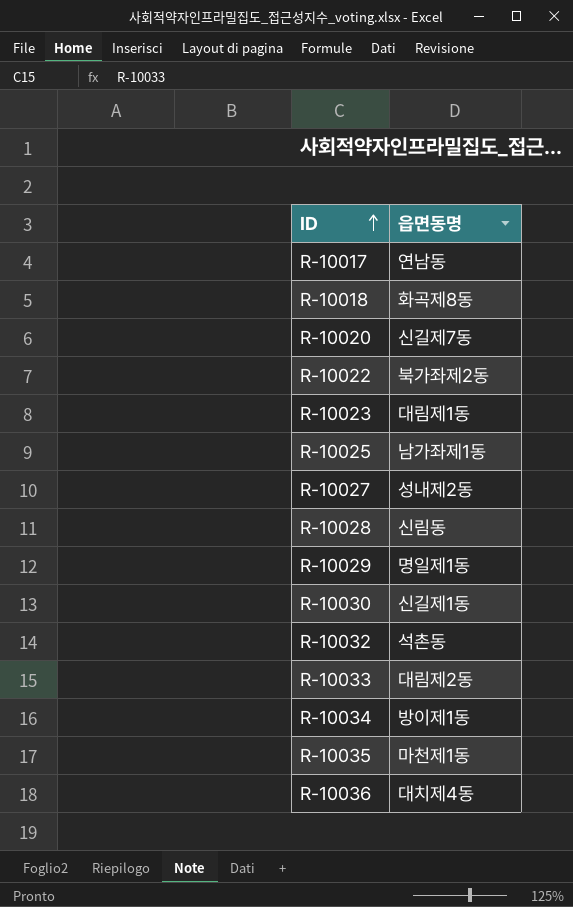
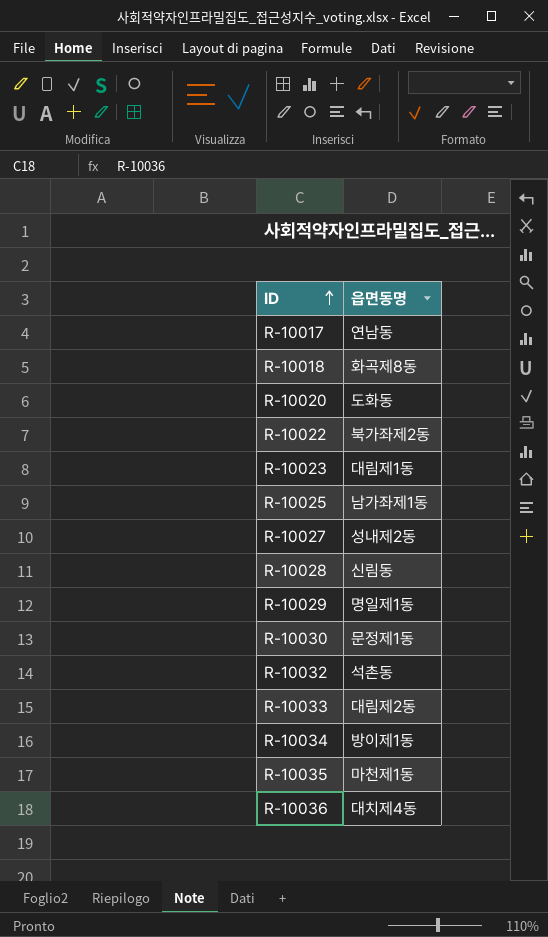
R-10020 | 읍면동명: 신길제7동 -> 도화동
R-10030 | 읍면동명: 신길제1동 -> 문정제1동

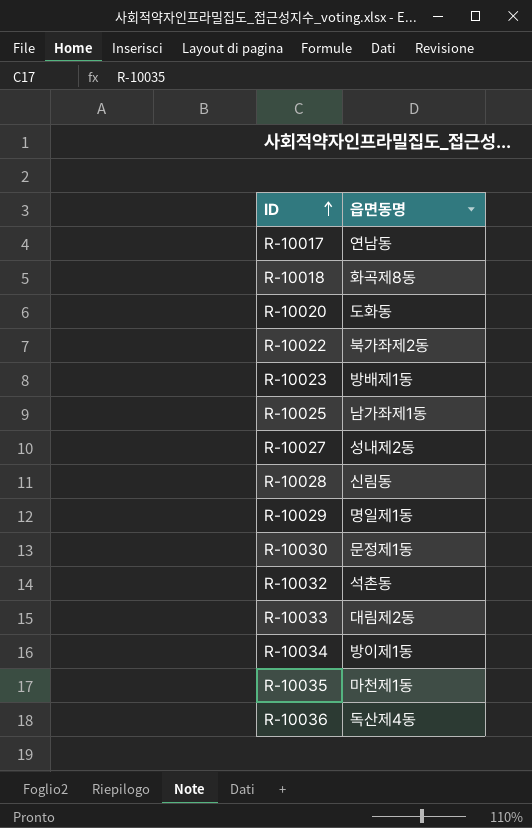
R-10023 | 읍면동명: 대림제1동 -> 방배제1동
R-10036 | 읍면동명: 대치제4동 -> 독산제4동

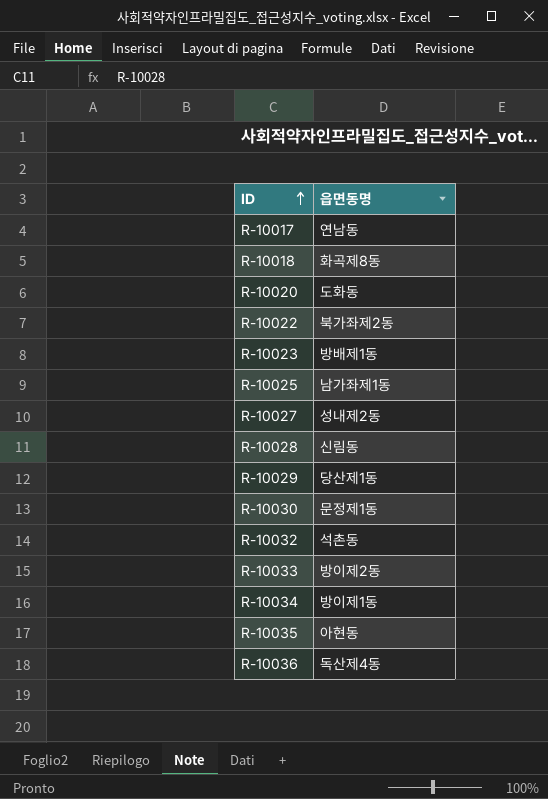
R-10029 | 읍면동명: 명일제1동 -> 당산제1동
R-10033 | 읍면동명: 대림제2동 -> 방이제2동
R-10035 | 읍면동명: 마천제1동 -> 아현동

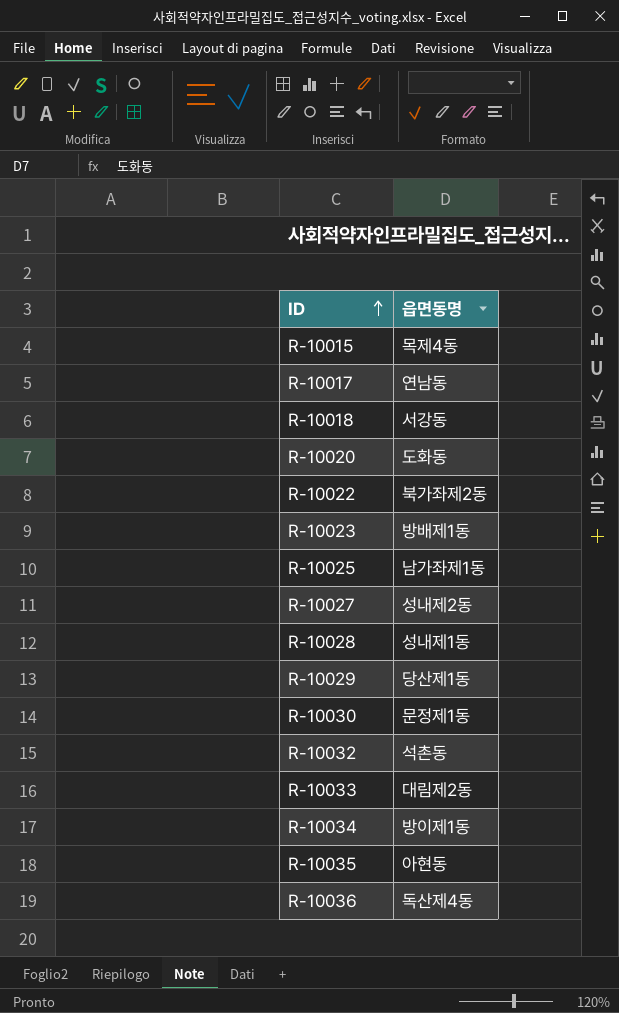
row R-10015: none -> 목제4동
R-10018 | 읍면동명: 화곡제8동 -> 서강동
R-10028 | 읍면동명: 신림동 -> 성내제1동
R-10033 | 읍면동명: 방이제2동 -> 대림제2동

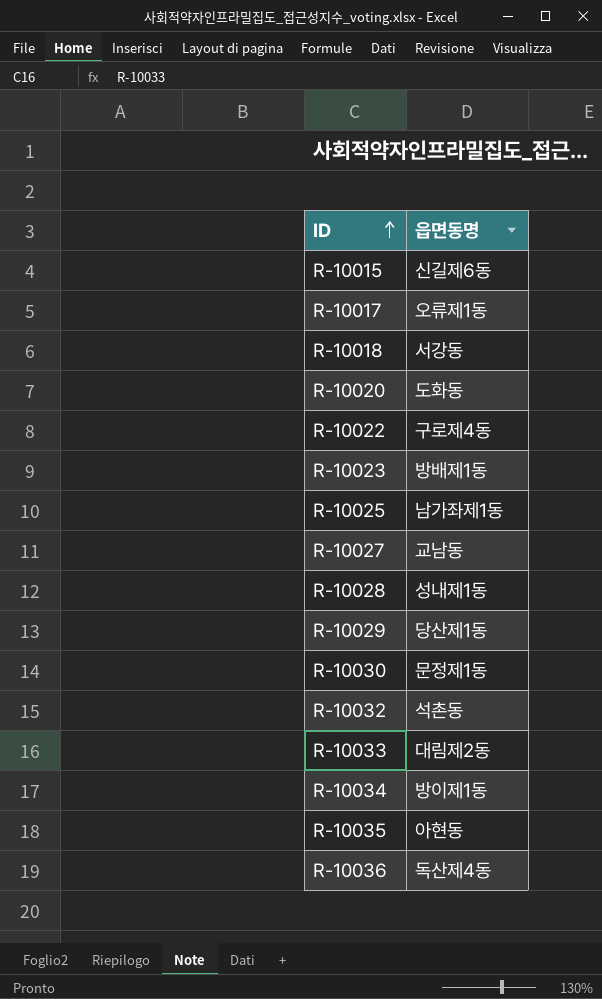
R-10015 | 읍면동명: 목제4동 -> 신길제6동
R-10017 | 읍면동명: 연남동 -> 오류제1동
R-10022 | 읍면동명: 북가좌제2동 -> 구로제4동
R-10027 | 읍면동명: 성내제2동 -> 교남동

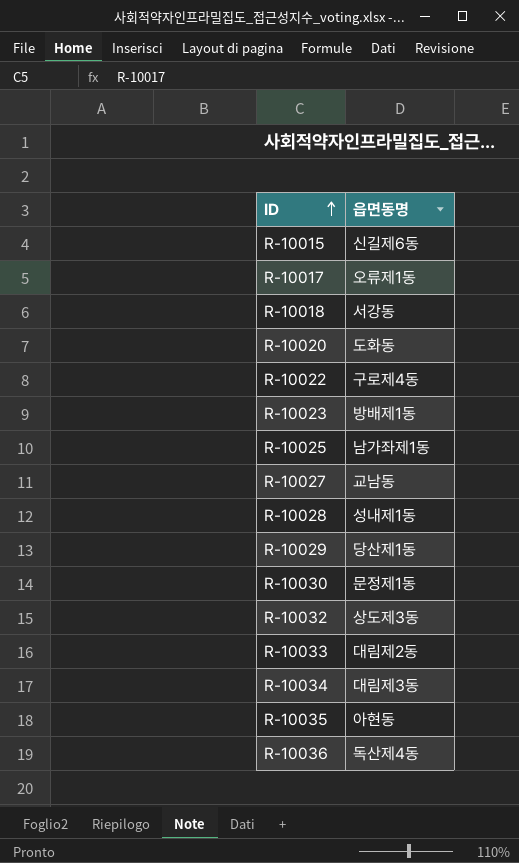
R-10032 | 읍면동명: 석촌동 -> 상도제3동
R-10034 | 읍면동명: 방이제1동 -> 대림제3동

